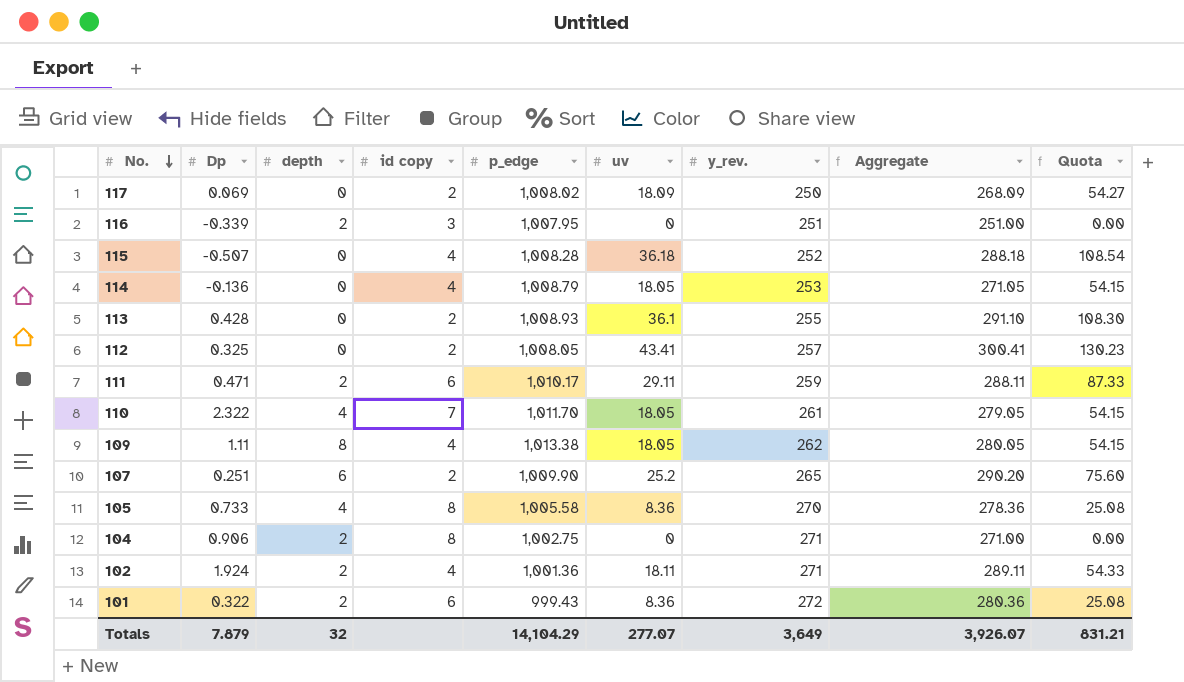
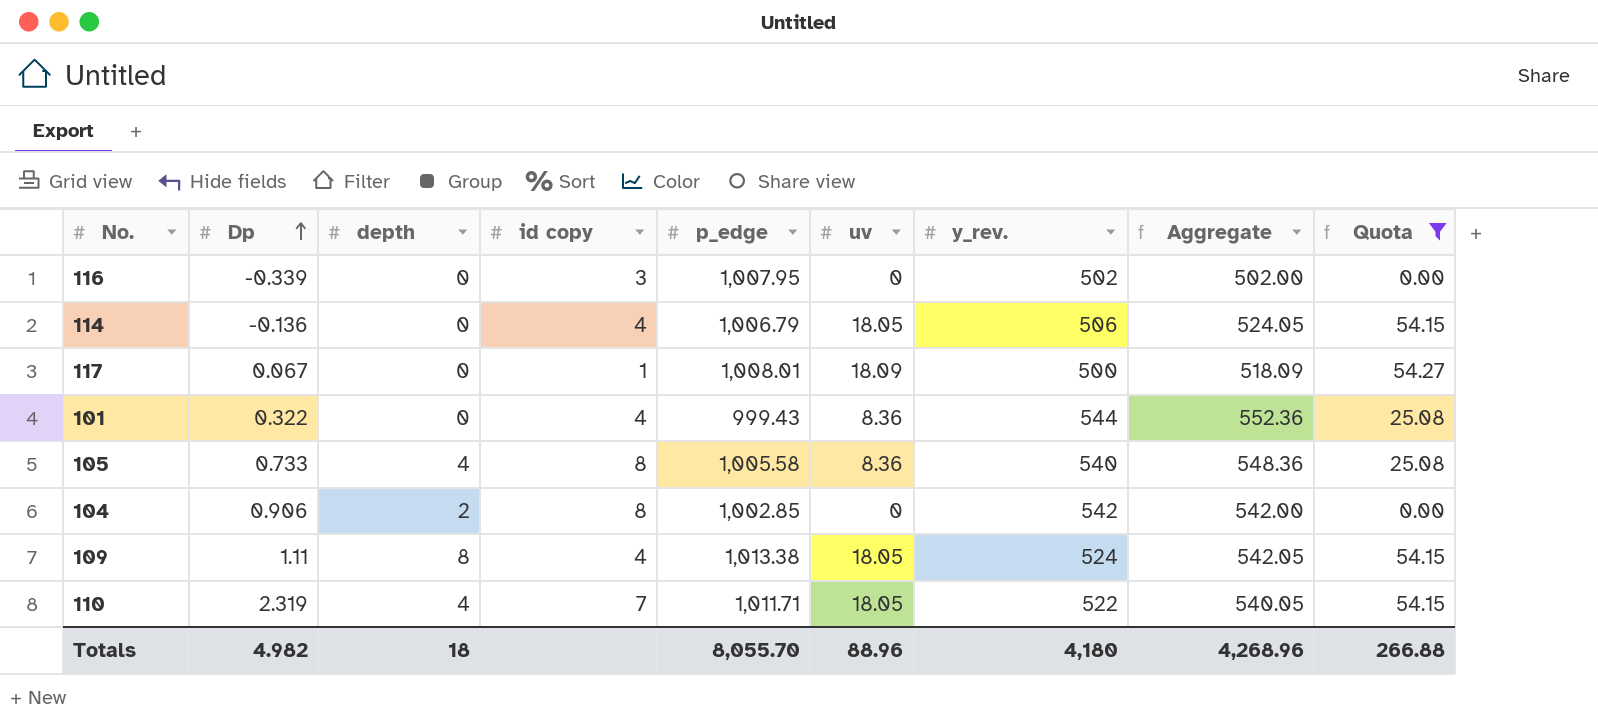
filter: none -> Quota <= 54.27
row order: No. descending -> Dp ascending
116 | depth: 2 -> 0
116 | y_rev.: 251 -> 502
116 | Aggregate: 251.00 -> 502.00
114 | p_edge: 1,008.79 -> 1,006.79
114 | y_rev.: 253 -> 506
114 | Aggregate: 271.05 -> 524.05
117 | Dp: 0.069 -> 0.067
117 | id copy: 2 -> 1
117 | p_edge: 1,008.02 -> 1,008.01
117 | y_rev.: 250 -> 500
117 | Aggregate: 268.09 -> 518.09
101 | depth: 2 -> 0
101 | id copy: 6 -> 4
101 | y_rev.: 272 -> 544
101 | Aggregate: 280.36 -> 552.36
105 | y_rev.: 270 -> 540
105 | Aggregate: 278.36 -> 548.36
104 | p_edge: 1,002.75 -> 1,002.85
104 | y_rev.: 271 -> 542
104 | Aggregate: 271.00 -> 542.00
109 | y_rev.: 262 -> 524
109 | Aggregate: 280.05 -> 542.05
110 | Dp: 2.322 -> 2.319
110 | p_edge: 1,011.70 -> 1,011.71
110 | y_rev.: 261 -> 522
110 | Aggregate: 279.05 -> 540.05
Totals | Dp: 7.879 -> 4.982
Totals | depth: 32 -> 18
Totals | p_edge: 14,104.29 -> 8,055.70
Totals | uv: 277.07 -> 88.96
Totals | y_rev.: 3,649 -> 4,180
Totals | Aggregate: 3,926.07 -> 4,268.96
Totals | Quota: 831.21 -> 266.88

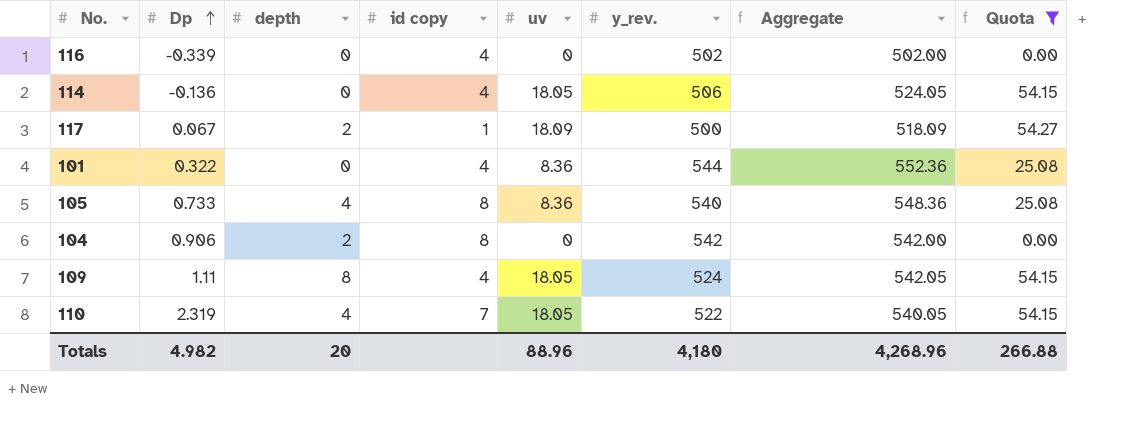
column p_edge | position: 5 -> none
116 | id copy: 3 -> 4
117 | depth: 0 -> 2
Totals | depth: 18 -> 20

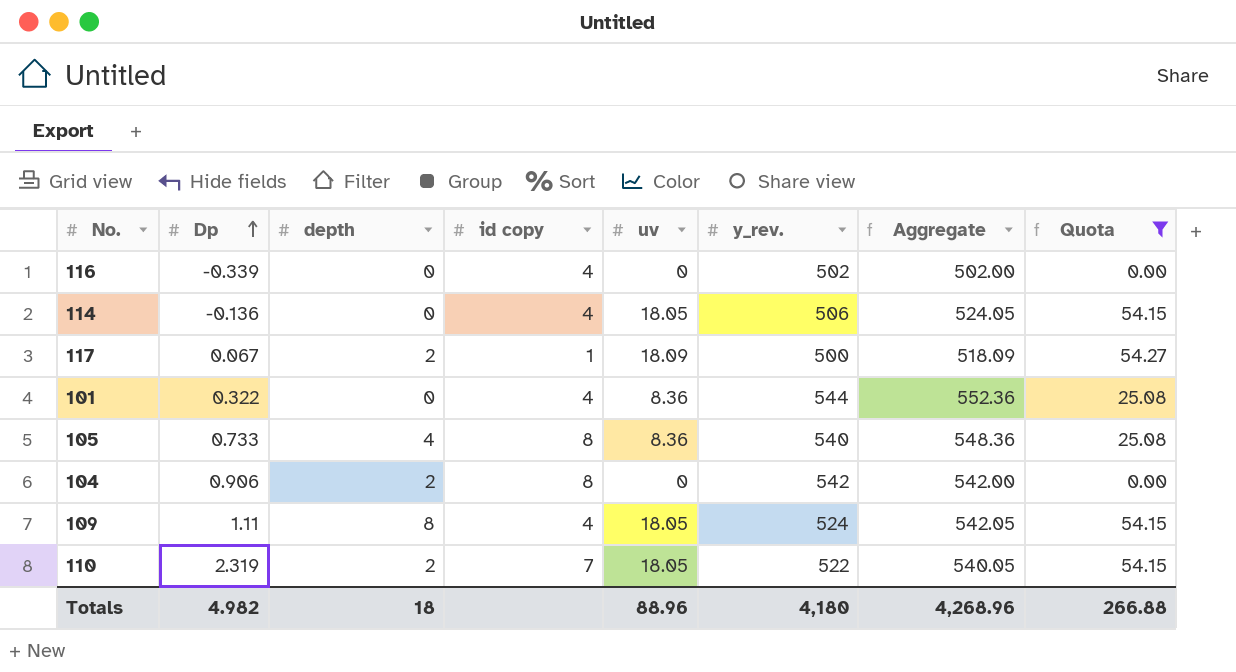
110 | depth: 4 -> 2
Totals | depth: 20 -> 18

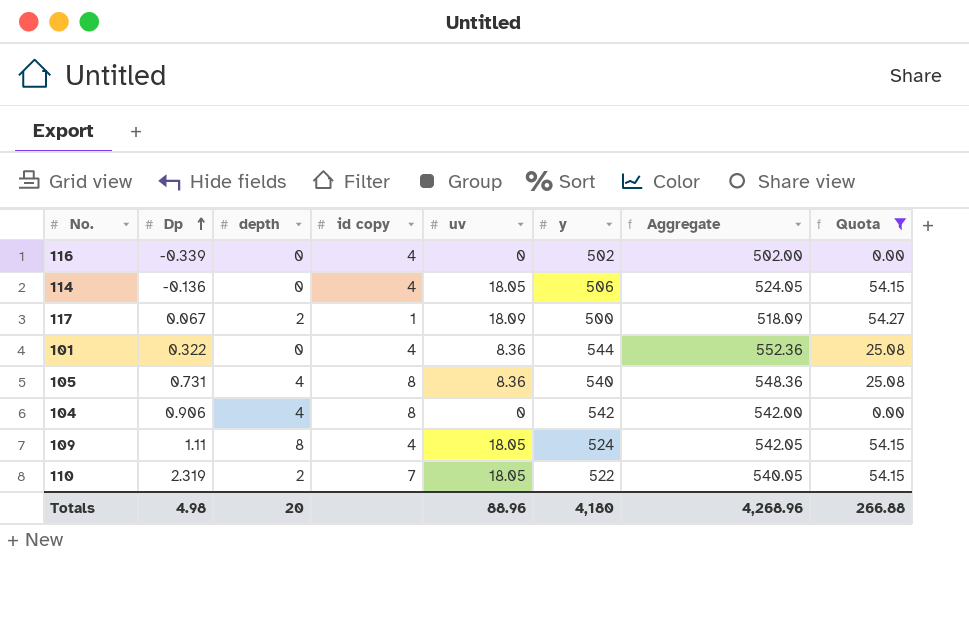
column name: y_rev. -> y
105 | Dp: 0.733 -> 0.731
104 | depth: 2 -> 4
Totals | Dp: 4.982 -> 4.98
Totals | depth: 18 -> 20

